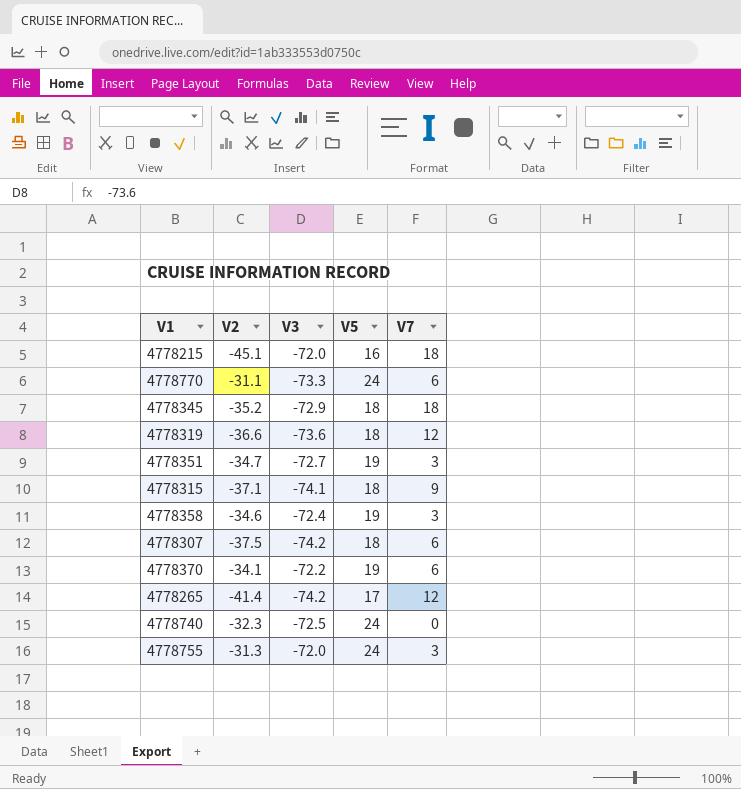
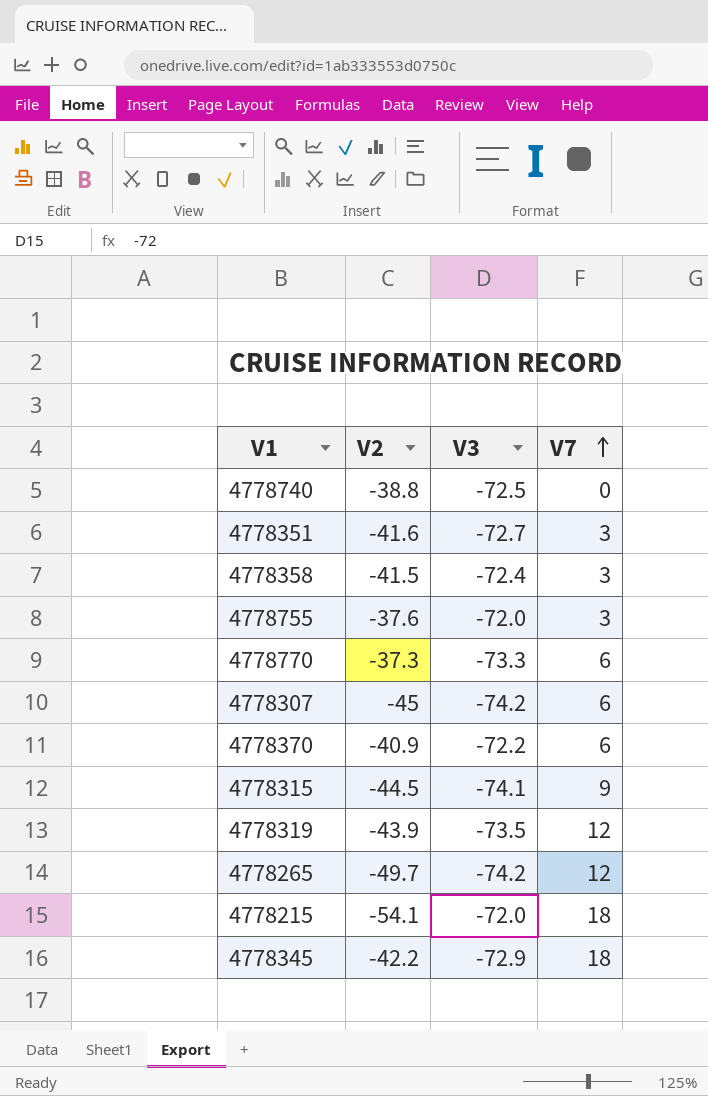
row order: none -> V7 ascending
column V5 | position: 4 -> none
4778740 | V2: -32.3 -> -38.8
4778351 | V2: -34.7 -> -41.6
4778358 | V2: -34.6 -> -41.5
4778755 | V2: -31.3 -> -37.6
4778770 | V2: -31.1 -> -37.3
4778307 | V2: -37.5 -> -45
4778370 | V2: -34.1 -> -40.9
4778315 | V2: -37.1 -> -44.5
4778319 | V2: -36.6 -> -43.9
4778319 | V3: -73.6 -> -73.5
4778265 | V2: -41.4 -> -49.7
4778215 | V2: -45.1 -> -54.1
4778345 | V2: -35.2 -> -42.2

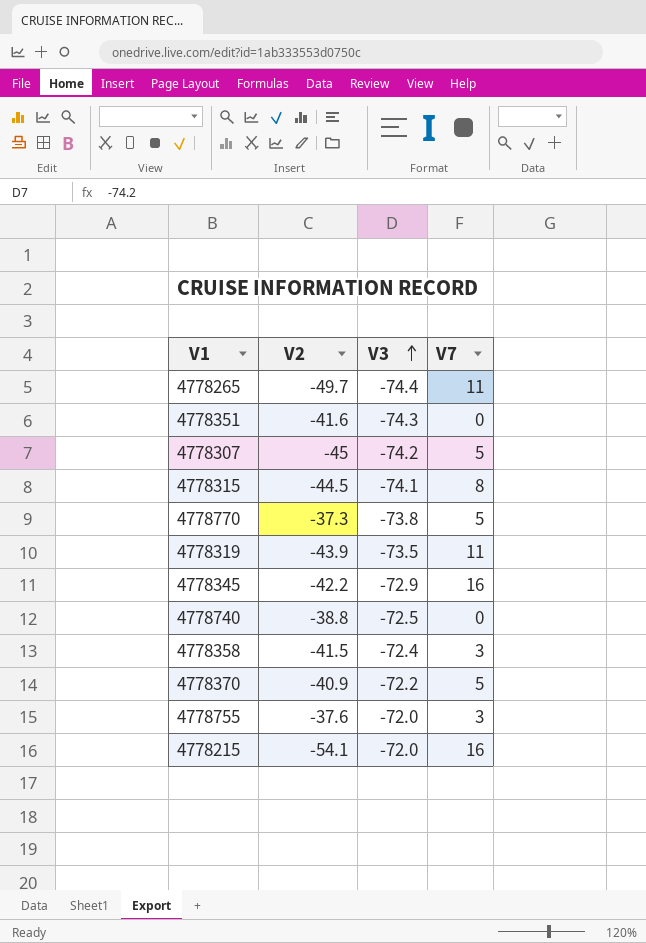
row order: V7 ascending -> V3 ascending
4778265 | V3: -74.2 -> -74.4
4778265 | V7: 12 -> 11
4778351 | V3: -72.7 -> -74.3
4778351 | V7: 3 -> 0
4778307 | V7: 6 -> 5
4778315 | V7: 9 -> 8
4778770 | V3: -73.3 -> -73.8
4778770 | V7: 6 -> 5
4778319 | V7: 12 -> 11
4778345 | V7: 18 -> 16
4778370 | V7: 6 -> 5
4778215 | V7: 18 -> 16

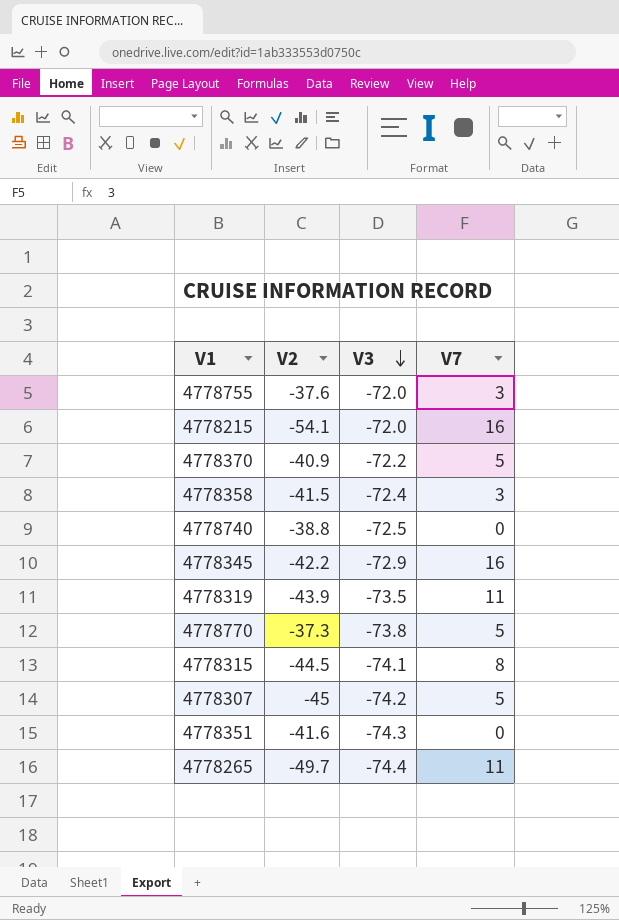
row order: V3 ascending -> V3 descending

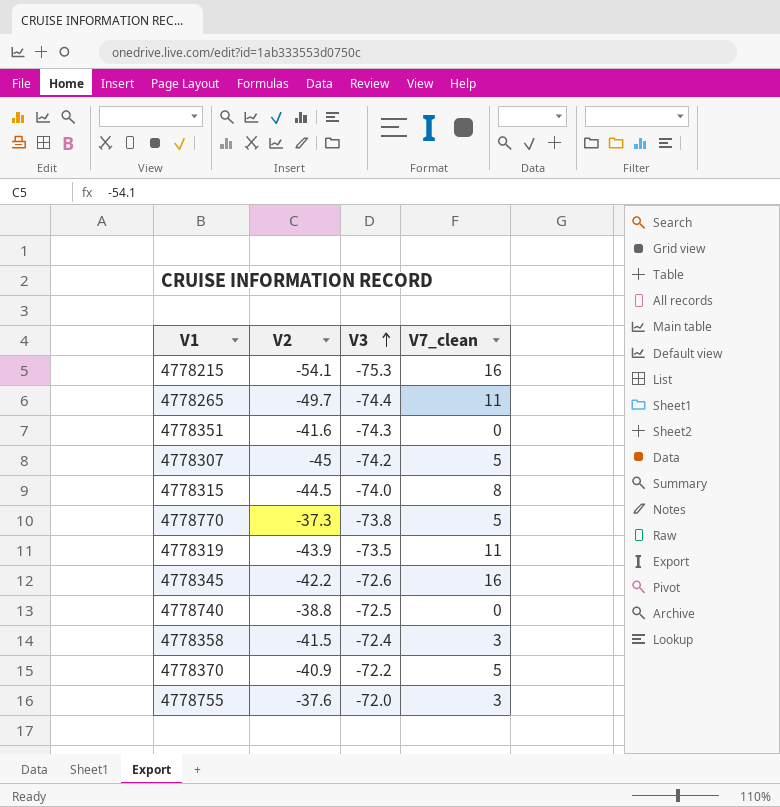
row order: V3 descending -> V3 ascending
column name: V7 -> V7_clean
4778215 | V3: -72.0 -> -75.3
4778315 | V3: -74.1 -> -74.0
4778345 | V3: -72.9 -> -72.6

